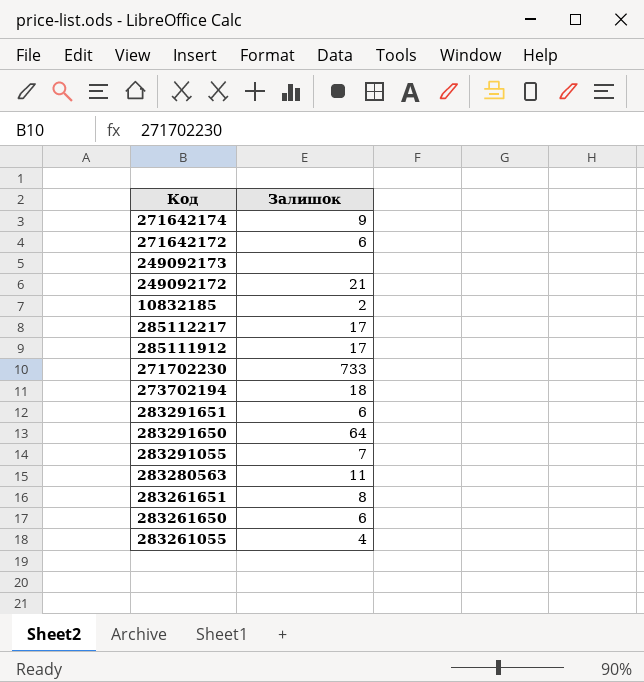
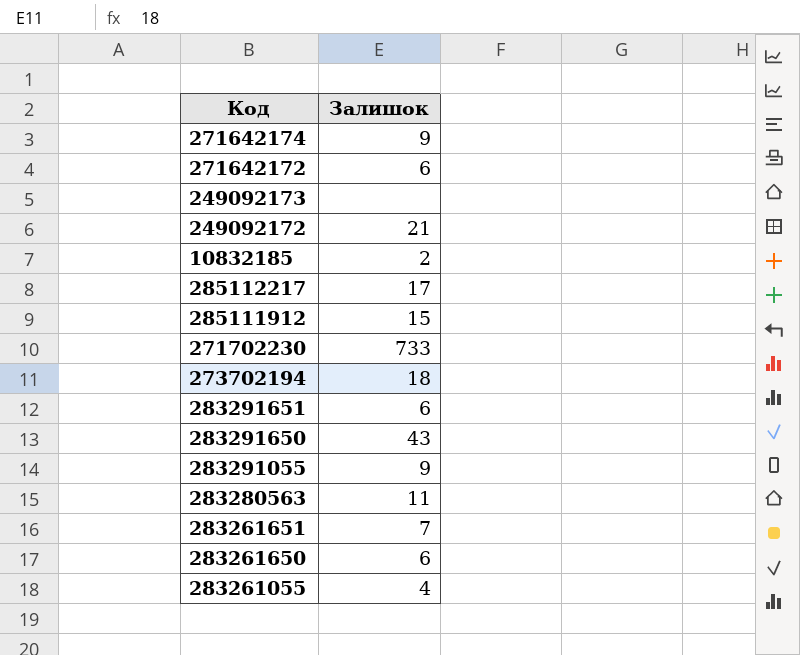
285111912 | Залишок: 17 -> 15
283291650 | Залишок: 64 -> 43
283291055 | Залишок: 7 -> 9
283261651 | Залишок: 8 -> 7

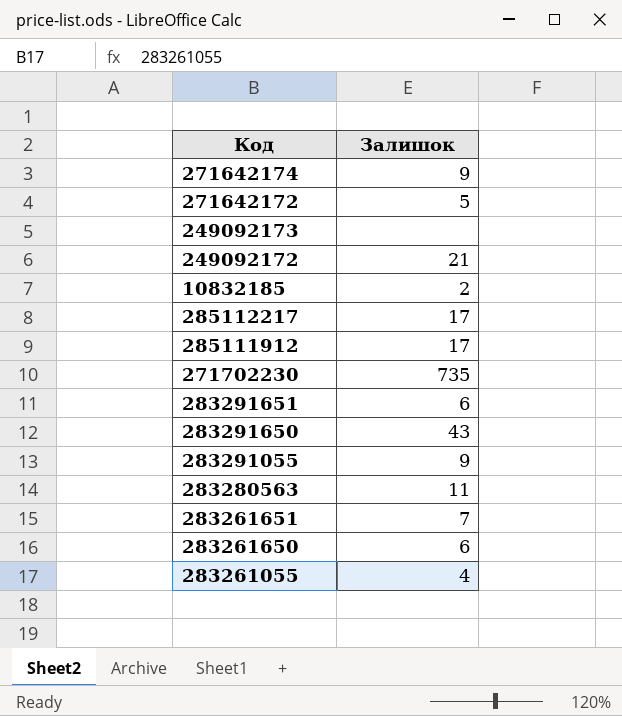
row 273702194: 18 -> none
271642172 | Залишок: 6 -> 5
285111912 | Залишок: 15 -> 17
271702230 | Залишок: 733 -> 735

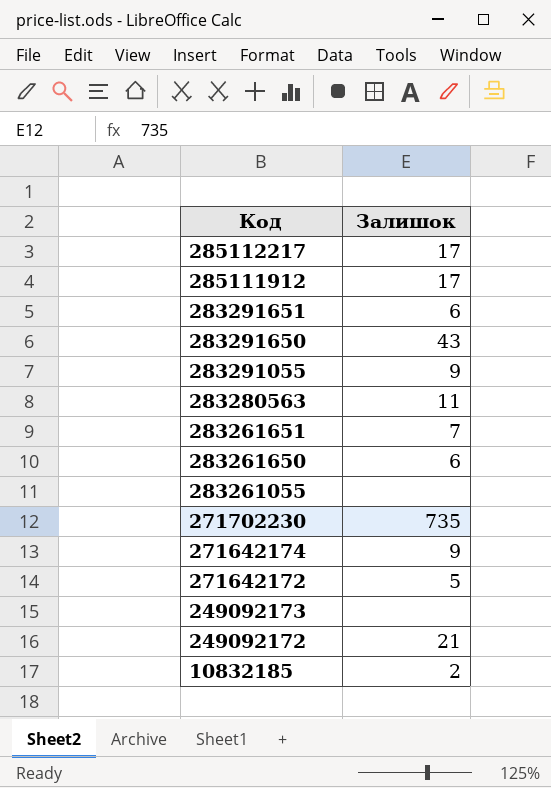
row order: none -> Код descending
283261055 | Залишок: 4 -> none

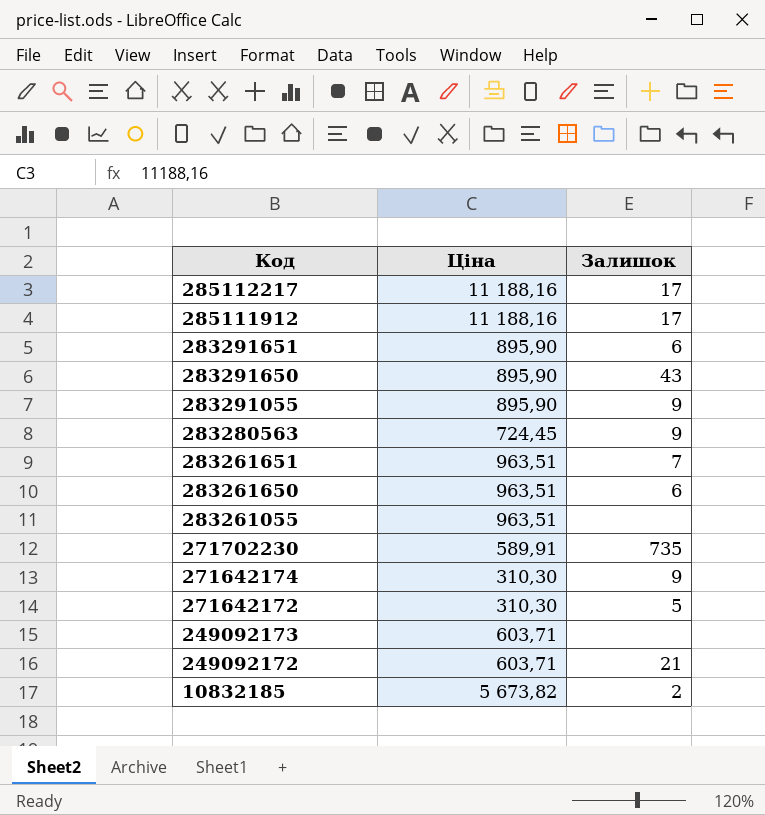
column Ціна | position: none -> 2
283280563 | Залишок: 11 -> 9

